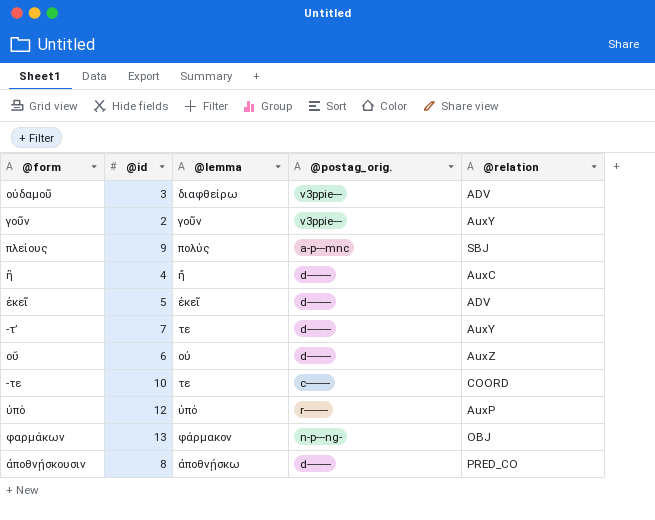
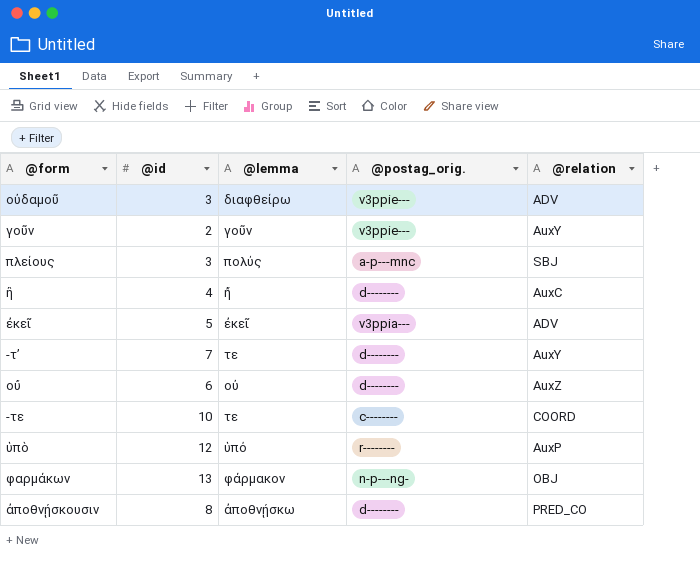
πλείους | @id: 9 -> 3
ἐκεῖ | @postag_orig.: d-------- -> v3ppia---

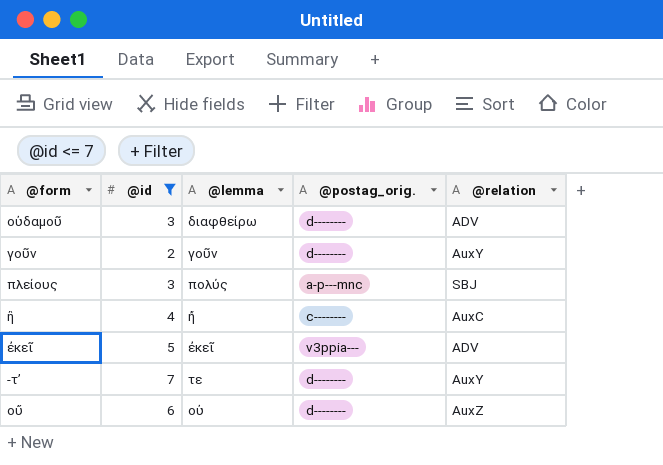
filter: none -> @id <= 7
οὐδαμοῦ | @postag_orig.: v3ppie--- -> d--------
γοῦν | @postag_orig.: v3ppie--- -> d--------
ἢ | @postag_orig.: d-------- -> c--------

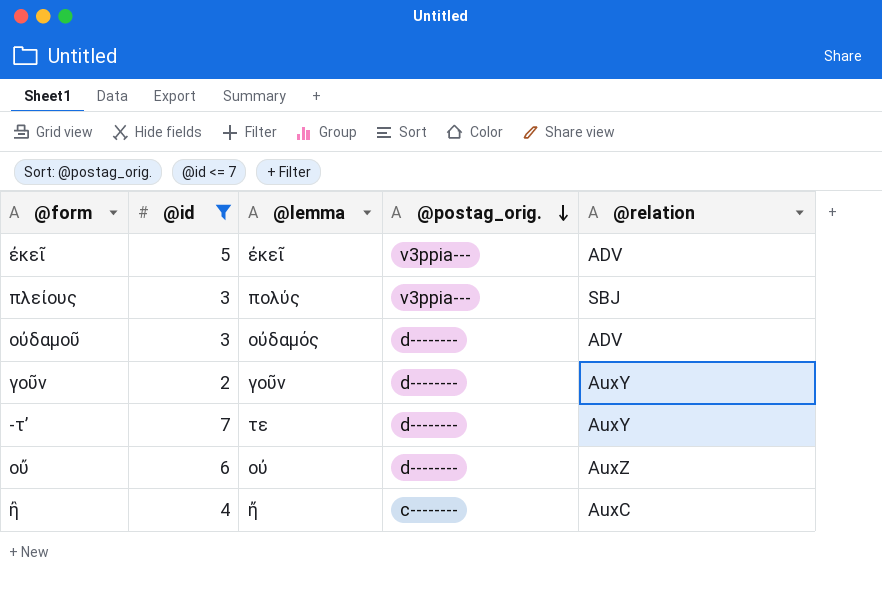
row order: none -> @postag_orig. descending
πλείους | @postag_orig.: a-p---mnc -> v3ppia---
οὐδαμοῦ | @lemma: διαφθείρω -> οὐδαμός

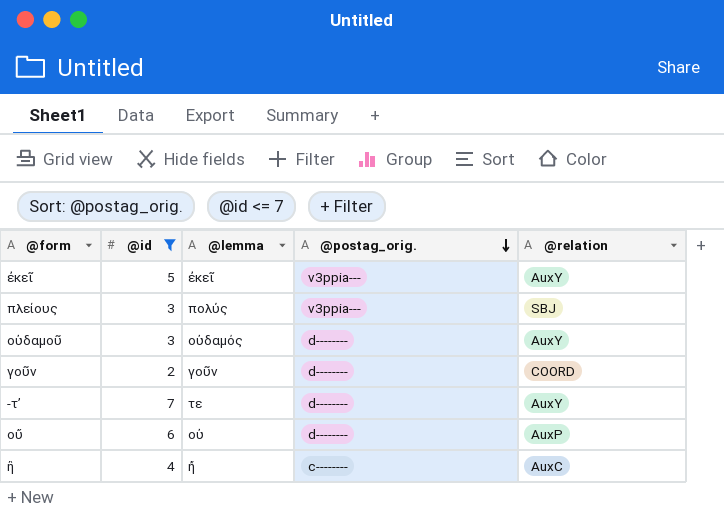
ἐκεῖ | @relation: ADV -> AuxY
οὐδαμοῦ | @relation: ADV -> AuxY
γοῦν | @relation: AuxY -> COORD
οὔ | @relation: AuxZ -> AuxP

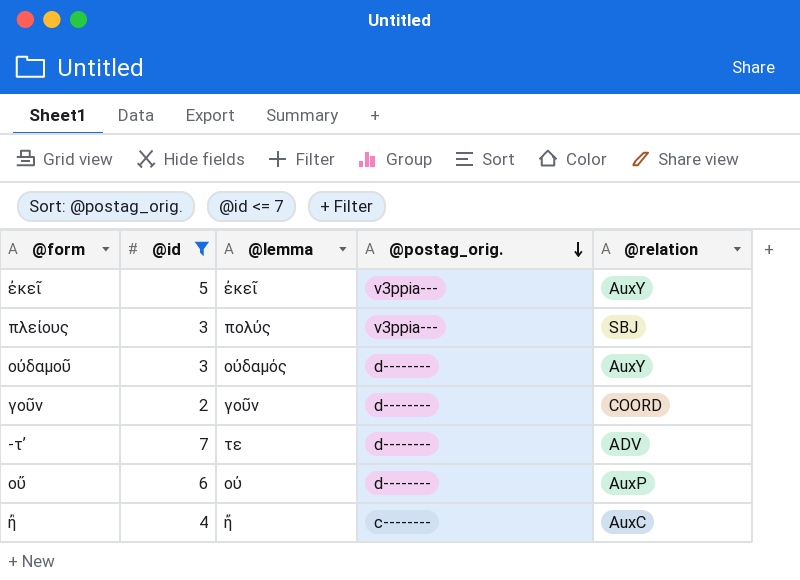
-τʼ | @relation: AuxY -> ADV

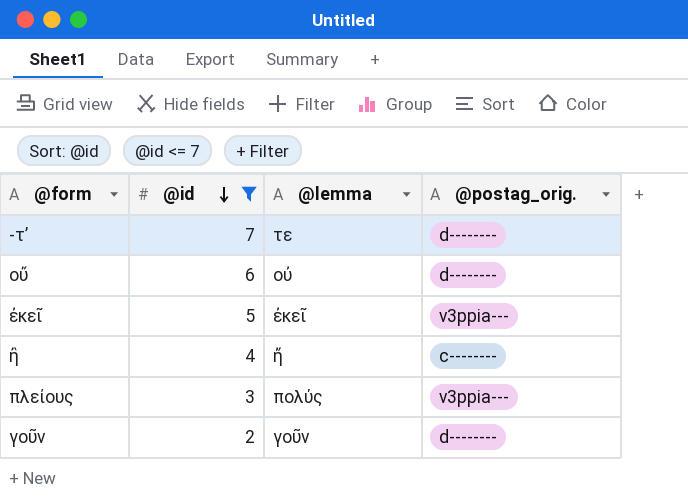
row order: @postag_orig. descending -> @id descending
column @relation | position: 5 -> none
row οὐδαμοῦ: 3 | οὐδαμός | d-------- | AuxY -> none

